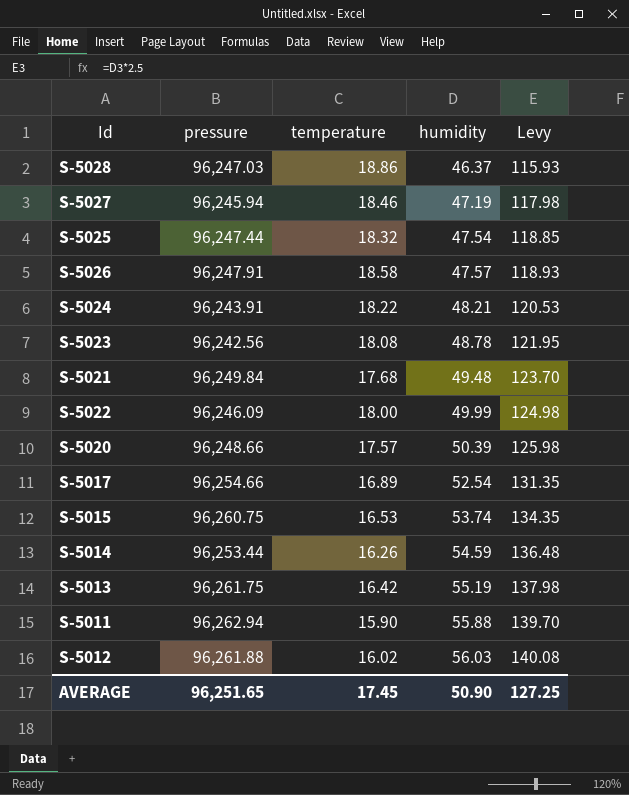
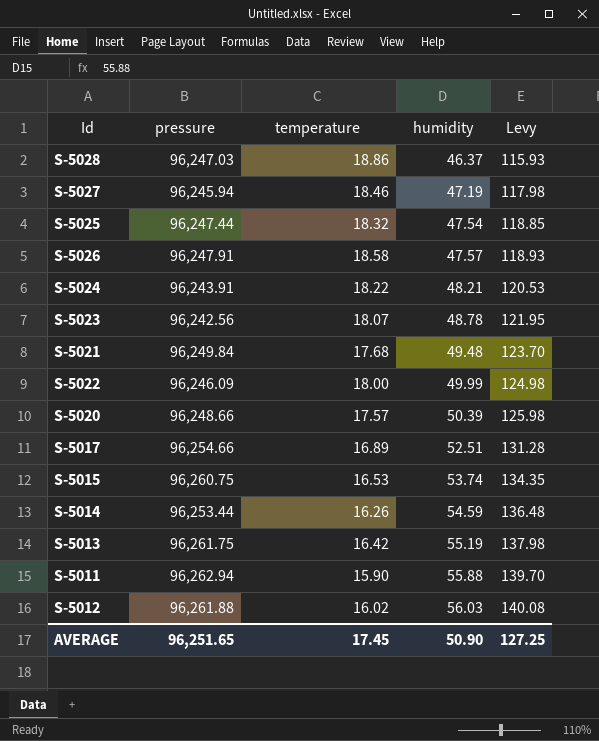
S-5023 | temperature: 18.08 -> 18.07
S-5017 | humidity: 52.54 -> 52.51
S-5017 | Levy: 131.35 -> 131.28

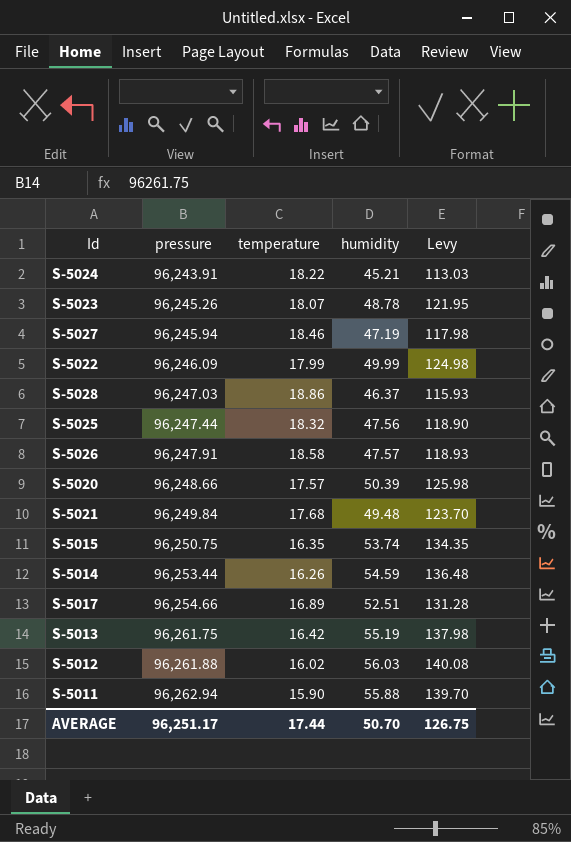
row order: humidity ascending -> pressure ascending
S-5024 | humidity: 48.21 -> 45.21
S-5024 | Levy: 120.53 -> 113.03
S-5023 | pressure: 96,242.56 -> 96,245.26
S-5022 | temperature: 18.00 -> 17.99
S-5025 | humidity: 47.54 -> 47.56
S-5025 | Levy: 118.85 -> 118.90
S-5015 | pressure: 96,260.75 -> 96,250.75
S-5015 | temperature: 16.53 -> 16.35
AVERAGE | pressure: 96,251.65 -> 96,251.17
AVERAGE | temperature: 17.45 -> 17.44
AVERAGE | humidity: 50.90 -> 50.70
AVERAGE | Levy: 127.25 -> 126.75

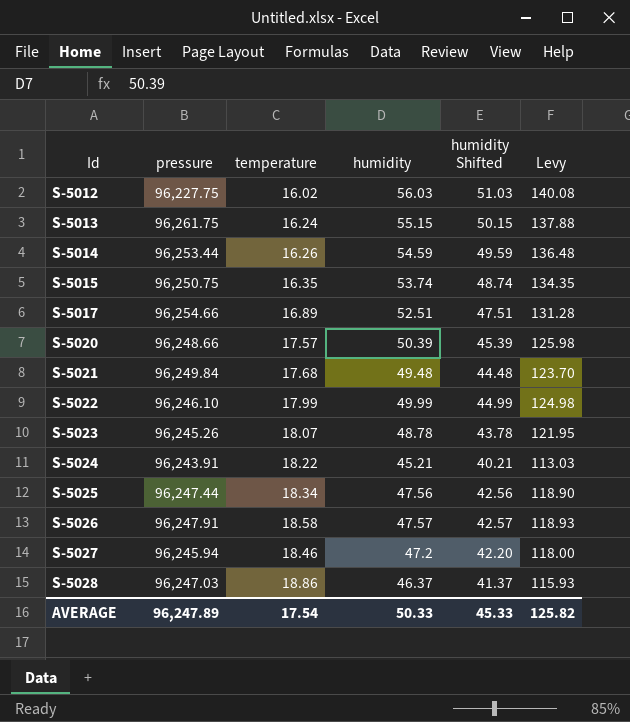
row order: pressure ascending -> Id ascending
column humidity Shifted | formula: none -> [humidity] - 5
row S-5011: 96,262.94 | 15.90 | 55.88 | 139.70 -> none
S-5012 | pressure: 96,261.88 -> 96,227.75
S-5013 | temperature: 16.42 -> 16.24
S-5013 | humidity: 55.19 -> 55.15
S-5013 | Levy: 137.98 -> 137.88
S-5022 | pressure: 96,246.09 -> 96,246.10
S-5025 | temperature: 18.32 -> 18.34
S-5027 | humidity: 47.19 -> 47.2
S-5027 | Levy: 117.98 -> 118.00
AVERAGE | pressure: 96,251.17 -> 96,247.89
AVERAGE | temperature: 17.44 -> 17.54
AVERAGE | humidity: 50.70 -> 50.33
AVERAGE | Levy: 126.75 -> 125.82

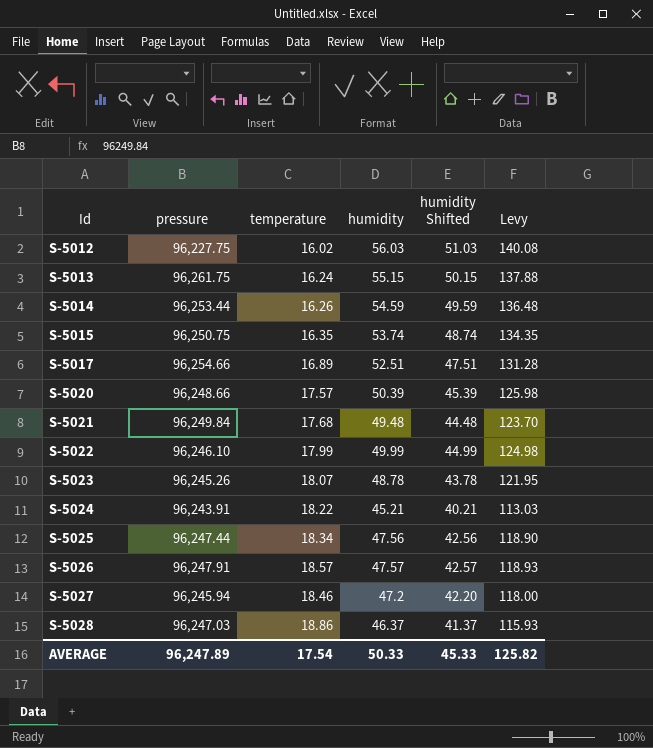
S-5026 | temperature: 18.58 -> 18.57

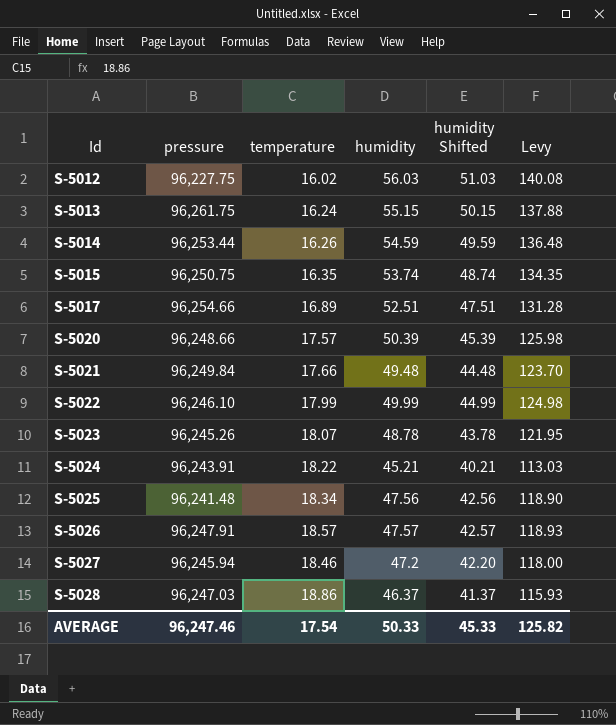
S-5021 | temperature: 17.68 -> 17.66
S-5025 | pressure: 96,247.44 -> 96,241.48
AVERAGE | pressure: 96,247.89 -> 96,247.46

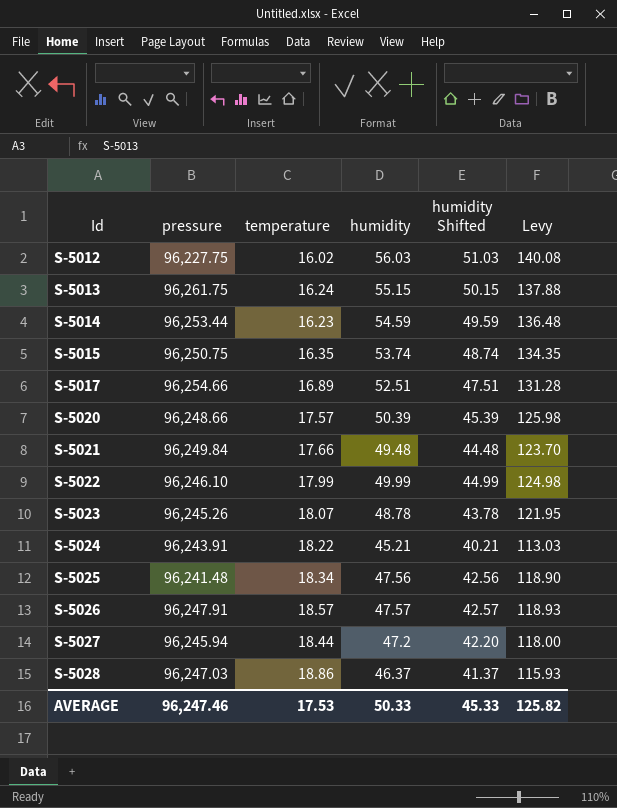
S-5014 | temperature: 16.26 -> 16.23
S-5027 | temperature: 18.46 -> 18.44
AVERAGE | temperature: 17.54 -> 17.53

